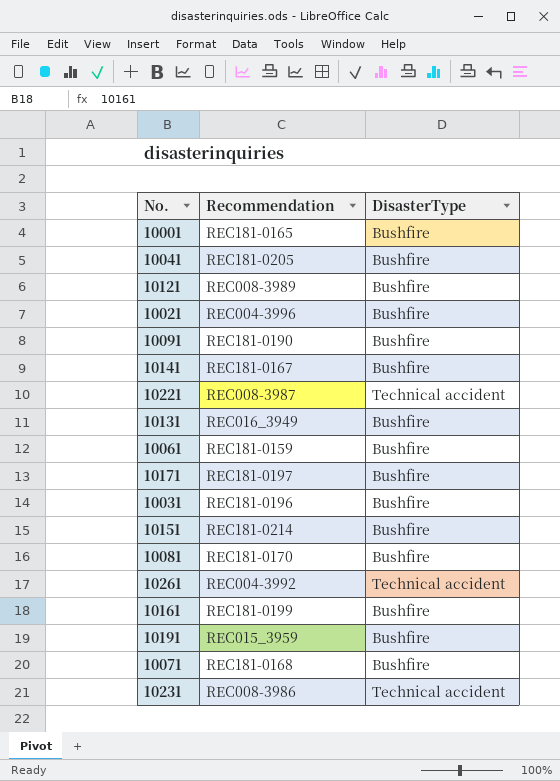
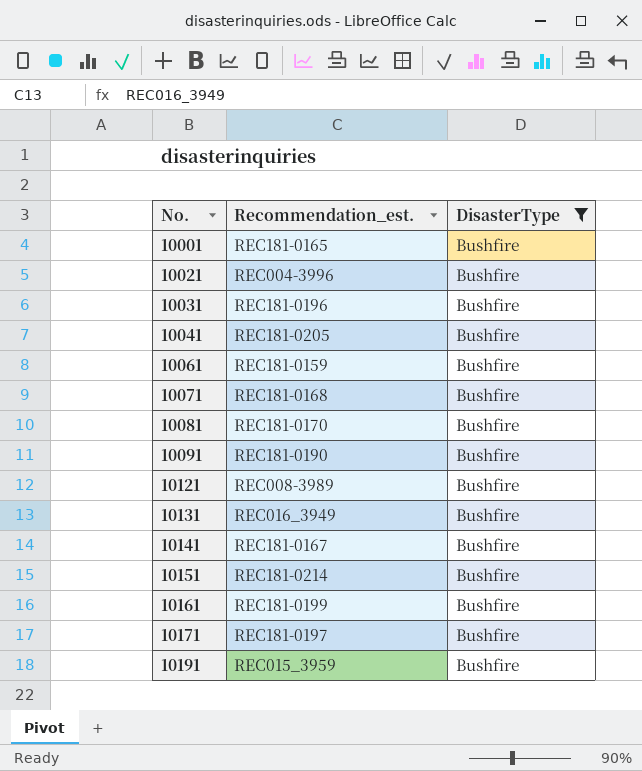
filter: none -> DisasterType = Bushfire
row order: none -> No. ascending
column name: Recommendation -> Recommendation_est.

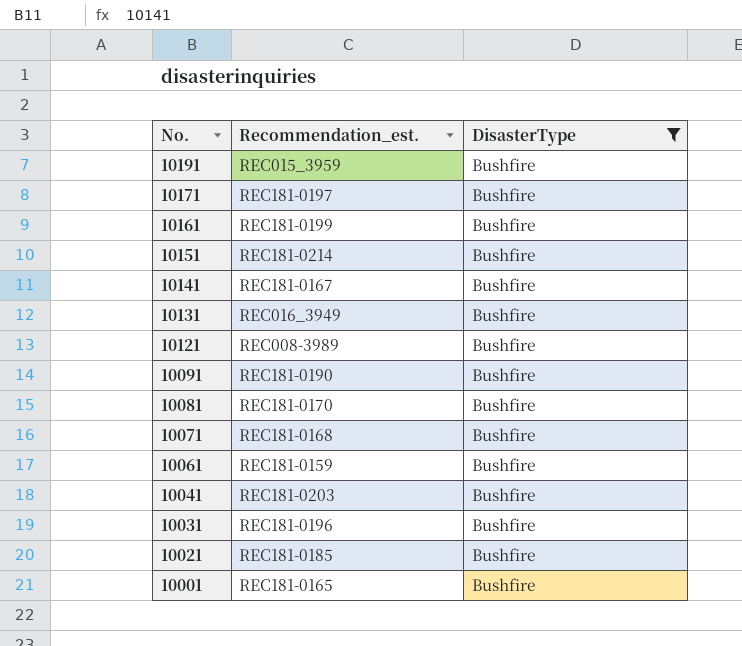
row order: No. ascending -> No. descending
10041 | Recommendation_est.: REC181-0205 -> REC181-0203
10021 | Recommendation_est.: REC004-3996 -> REC181-0185

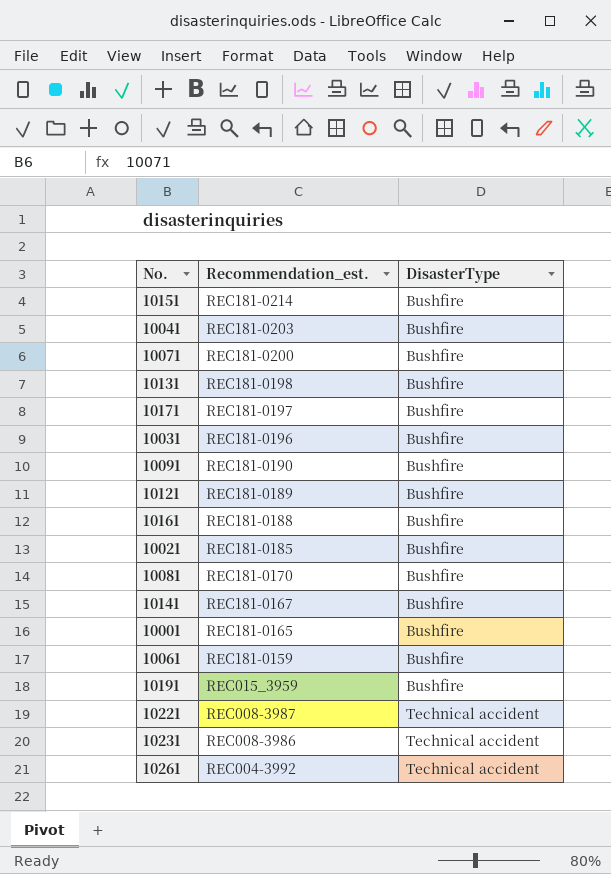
filter: DisasterType = Bushfire -> none
row order: No. descending -> Recommendation_est. descending
10071 | Recommendation_est.: REC181-0168 -> REC181-0200
10131 | Recommendation_est.: REC016_3949 -> REC181-0198
10121 | Recommendation_est.: REC008-3989 -> REC181-0189
10161 | Recommendation_est.: REC181-0199 -> REC181-0188

